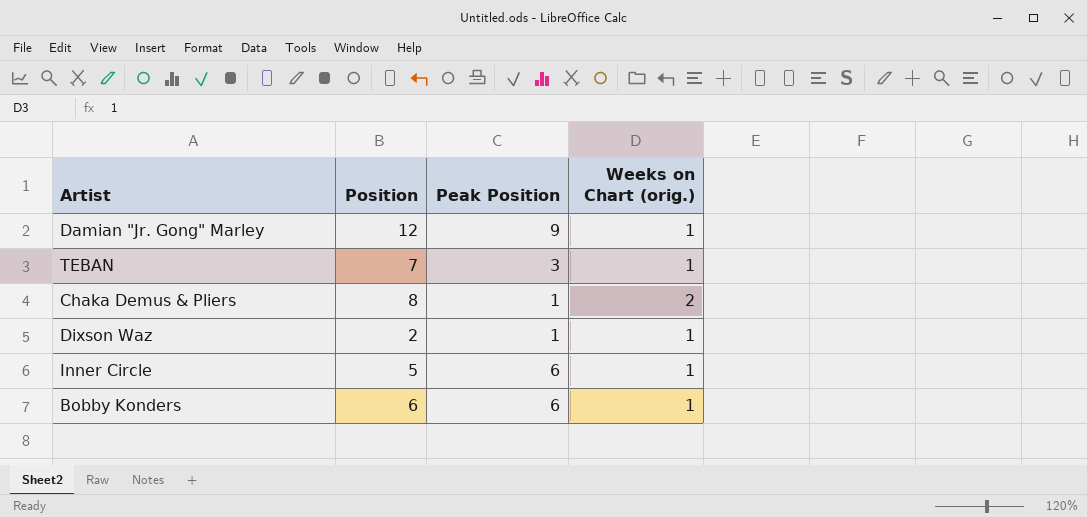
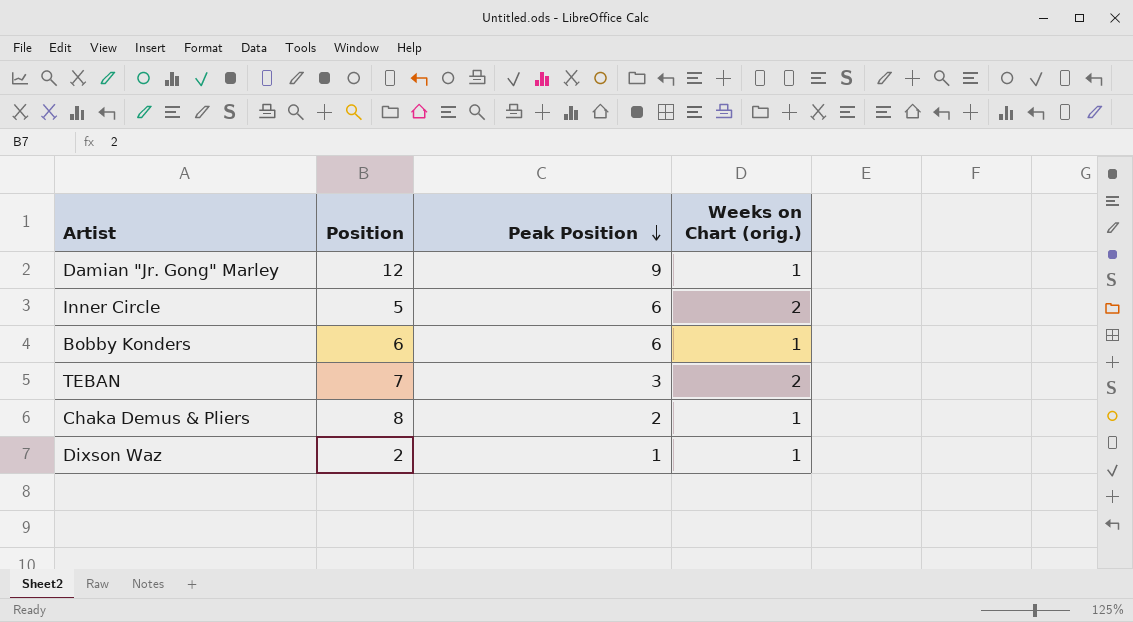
row order: none -> Peak Position descending
Inner Circle | Weeks on Chart (orig.): 1 -> 2
TEBAN | Weeks on Chart (orig.): 1 -> 2
Chaka Demus & Pliers | Peak Position: 1 -> 2
Chaka Demus & Pliers | Weeks on Chart (orig.): 2 -> 1

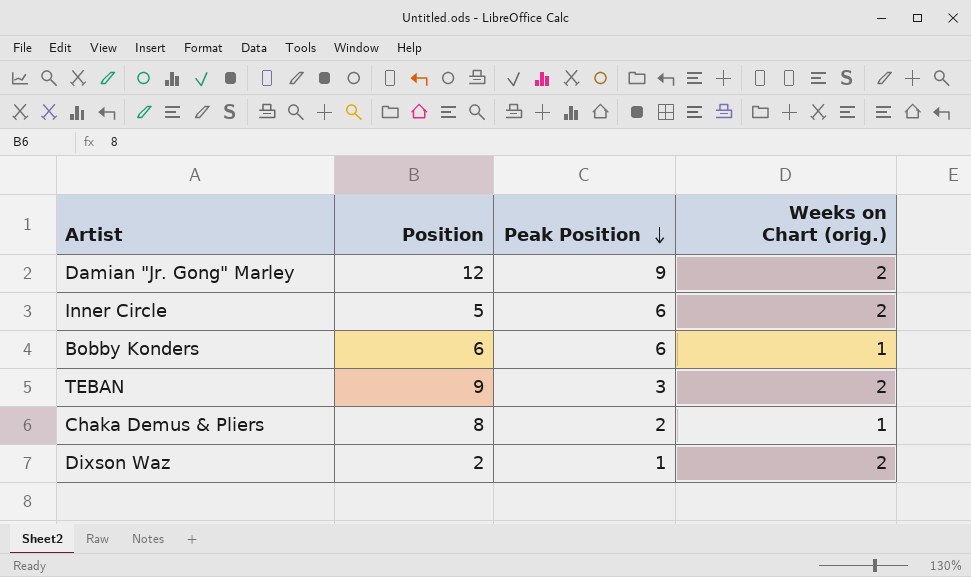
Damian "Jr. Gong" Marley | Weeks on Chart (orig.): 1 -> 2
TEBAN | Position: 7 -> 9
Dixson Waz | Weeks on Chart (orig.): 1 -> 2

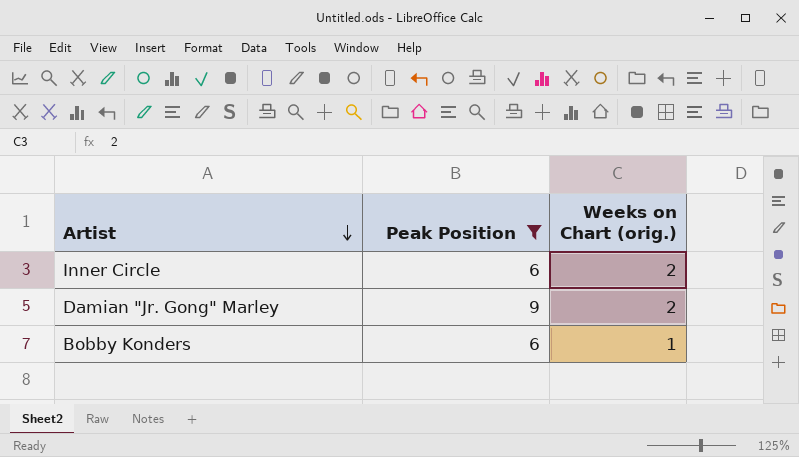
filter: none -> Peak Position >= 6
row order: Peak Position descending -> Artist descending
column Position | position: 2 -> none

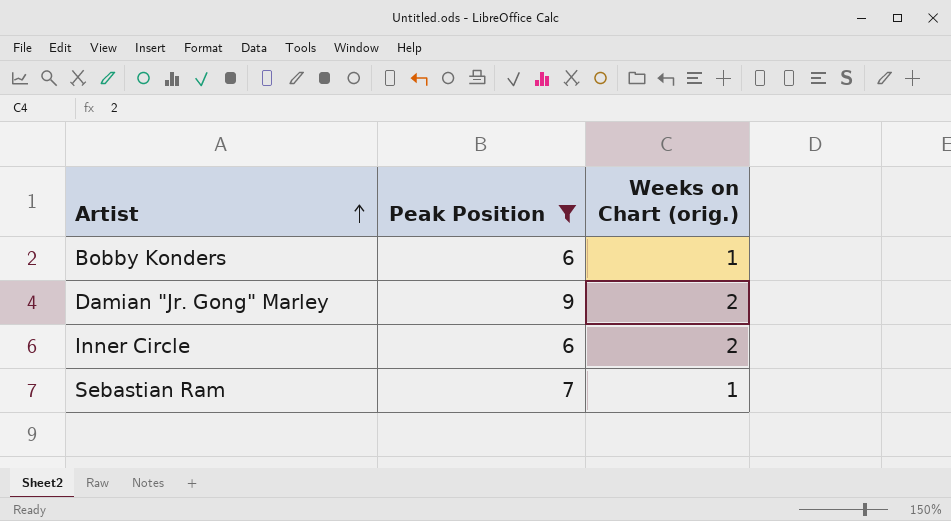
row order: Artist descending -> Artist ascending
row Sebastian Ram: none -> 7 | 1

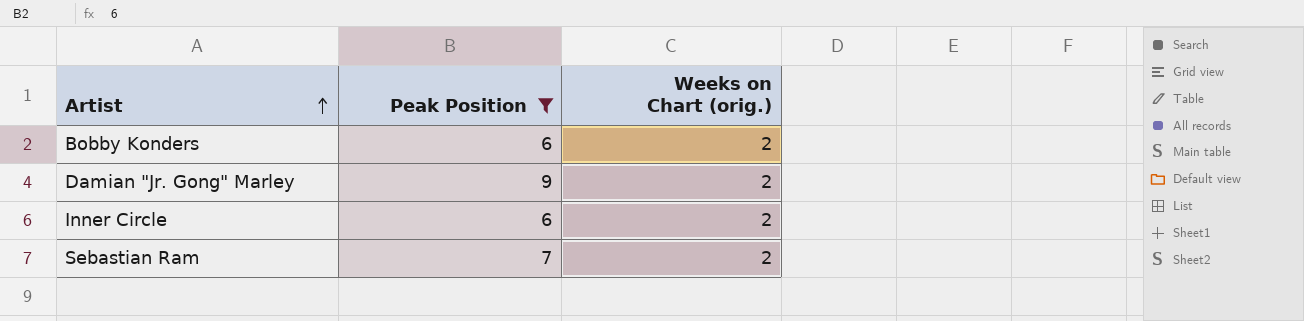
Bobby Konders | Weeks on Chart (orig.): 1 -> 2
Sebastian Ram | Weeks on Chart (orig.): 1 -> 2

